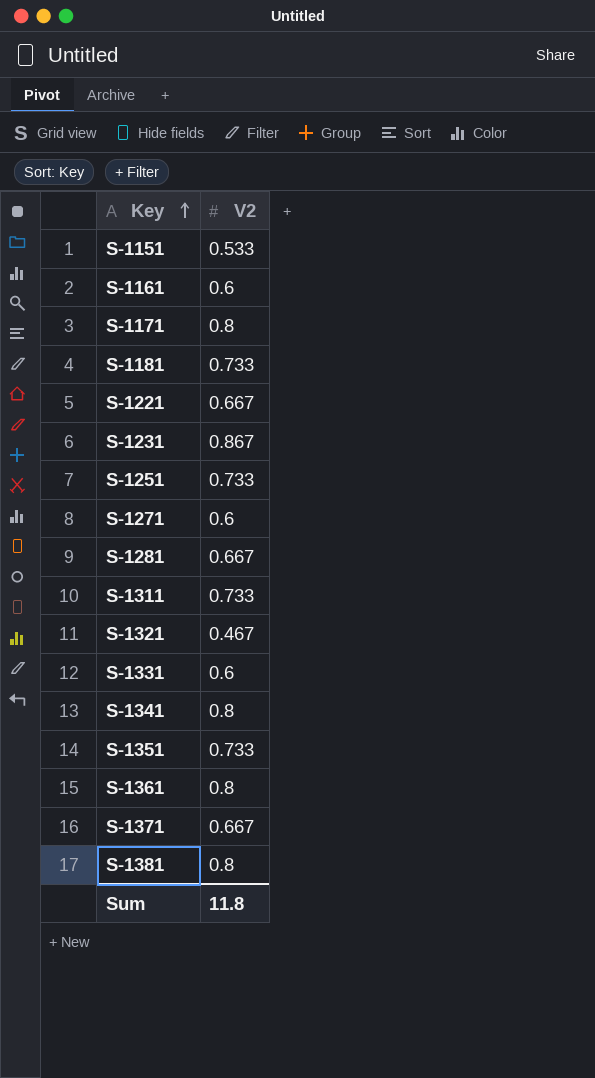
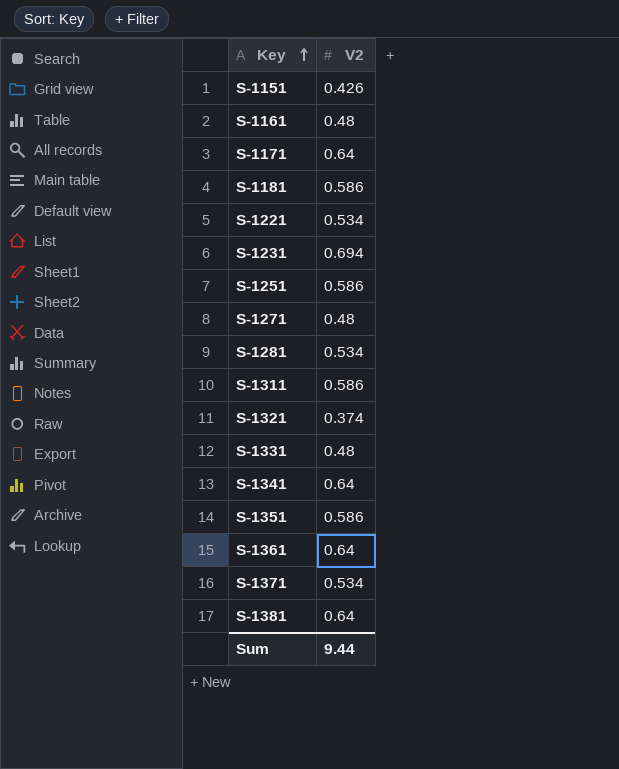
S-1151 | V2: 0.533 -> 0.426
S-1161 | V2: 0.6 -> 0.48
S-1171 | V2: 0.8 -> 0.64
S-1181 | V2: 0.733 -> 0.586
S-1221 | V2: 0.667 -> 0.534
S-1231 | V2: 0.867 -> 0.694
S-1251 | V2: 0.733 -> 0.586
S-1271 | V2: 0.6 -> 0.48
S-1281 | V2: 0.667 -> 0.534
S-1311 | V2: 0.733 -> 0.586
S-1321 | V2: 0.467 -> 0.374
S-1331 | V2: 0.6 -> 0.48
S-1341 | V2: 0.8 -> 0.64
S-1351 | V2: 0.733 -> 0.586
S-1361 | V2: 0.8 -> 0.64
S-1371 | V2: 0.667 -> 0.534
S-1381 | V2: 0.8 -> 0.64
Sum | V2: 11.8 -> 9.44

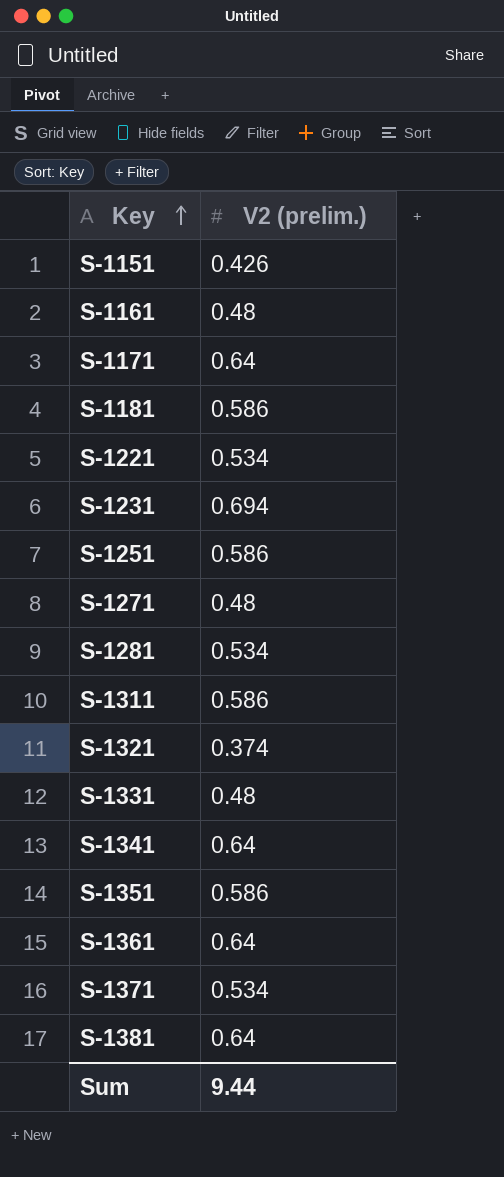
column name: V2 -> V2 (prelim.)

